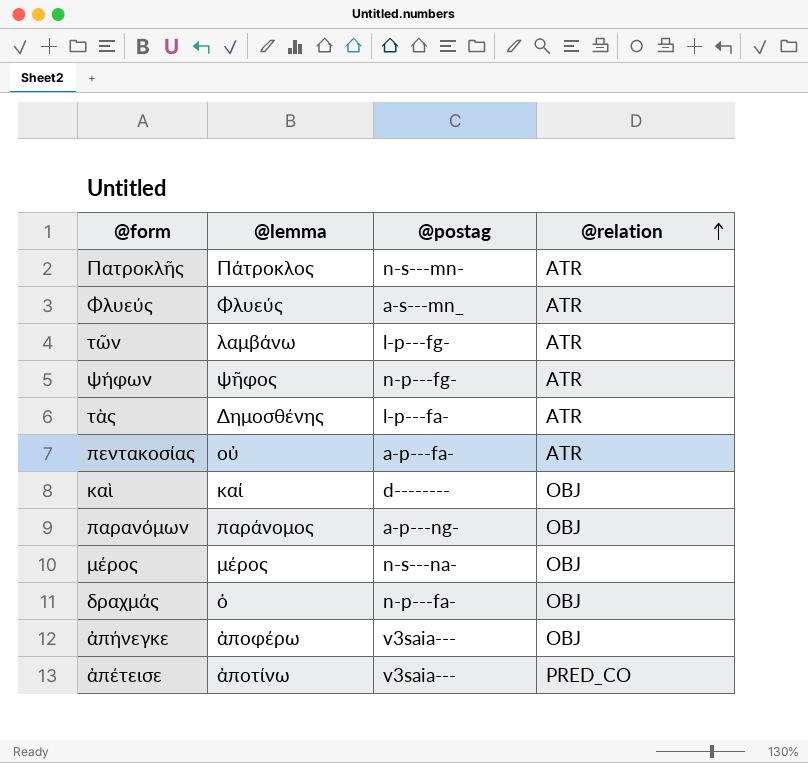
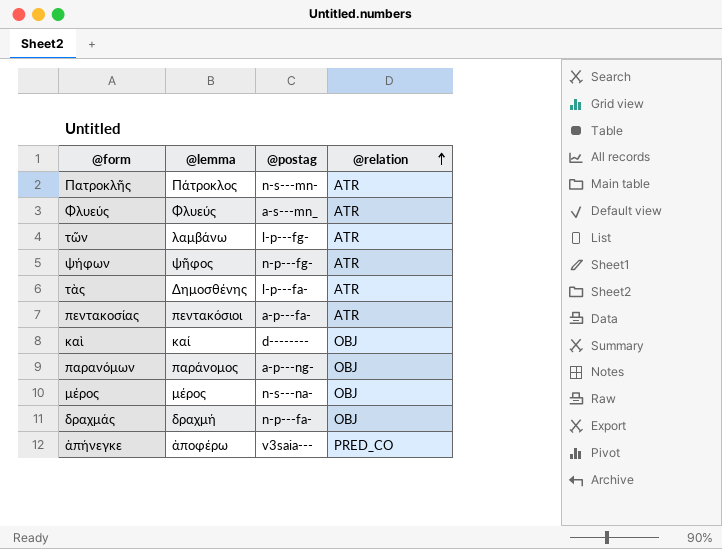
row ἀπέτεισε: ἀποτίνω | v3saia--- | PRED_CO -> none
πεντακοσίας | @lemma: οὐ -> πεντακόσιοι
δραχμάς | @lemma: ὁ -> δραχμή
ἀπήνεγκε | @relation: OBJ -> PRED_CO

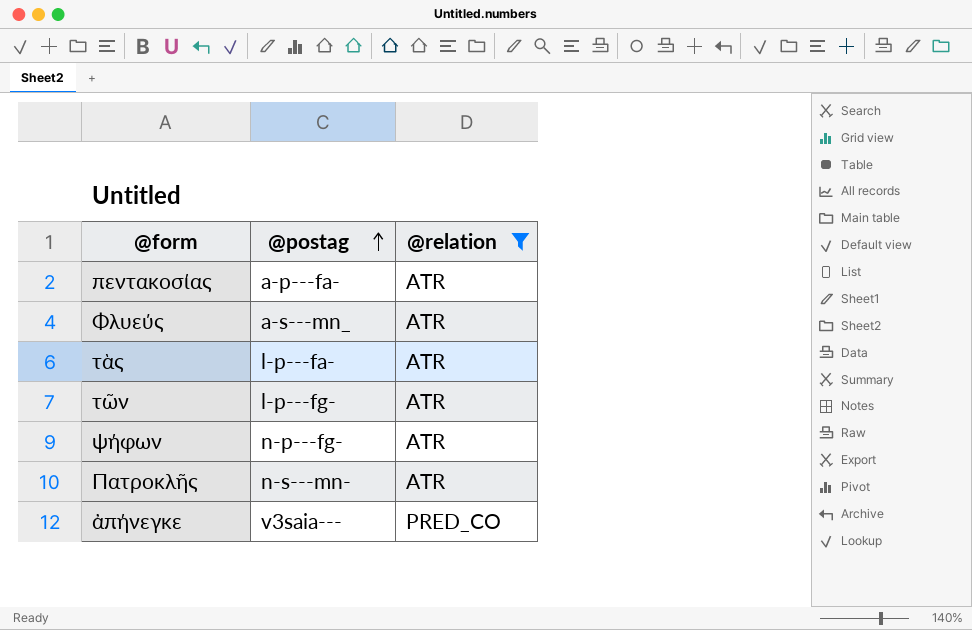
filter: none -> @relation != OBJ
row order: @relation ascending -> @postag ascending
column @lemma | position: 2 -> none

